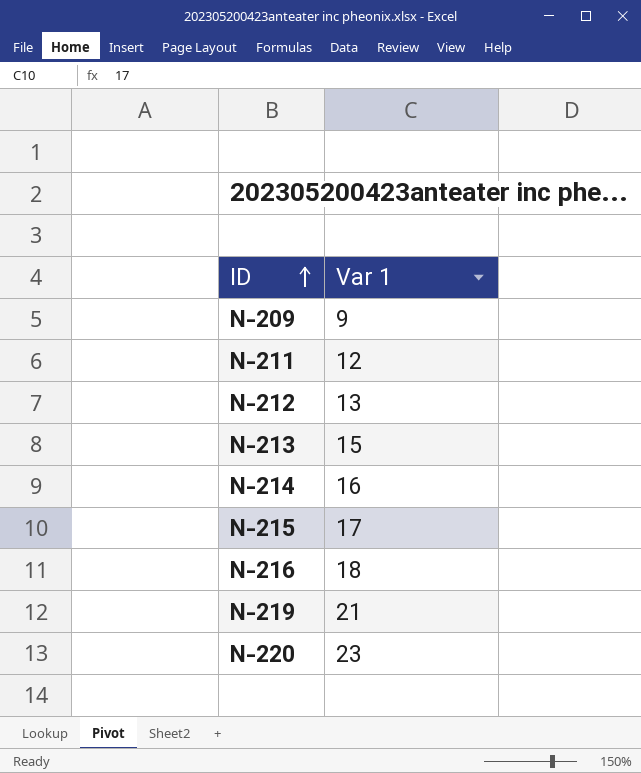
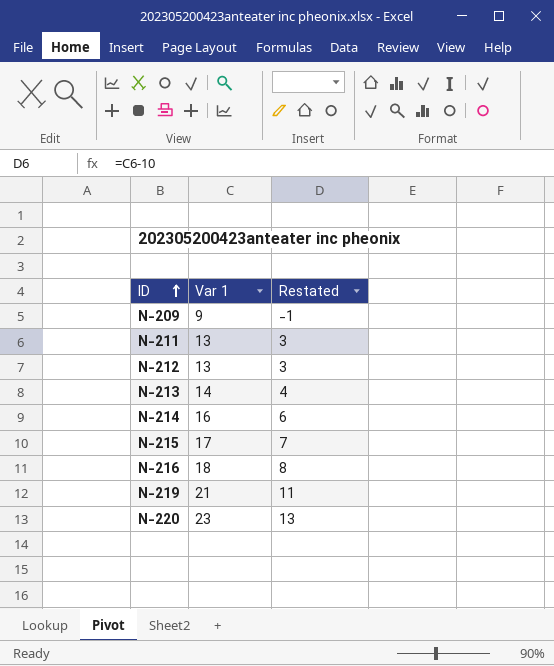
column Restated | formula: none -> [Var 1] - 10
N-211 | Var 1: 12 -> 13
N-213 | Var 1: 15 -> 14

